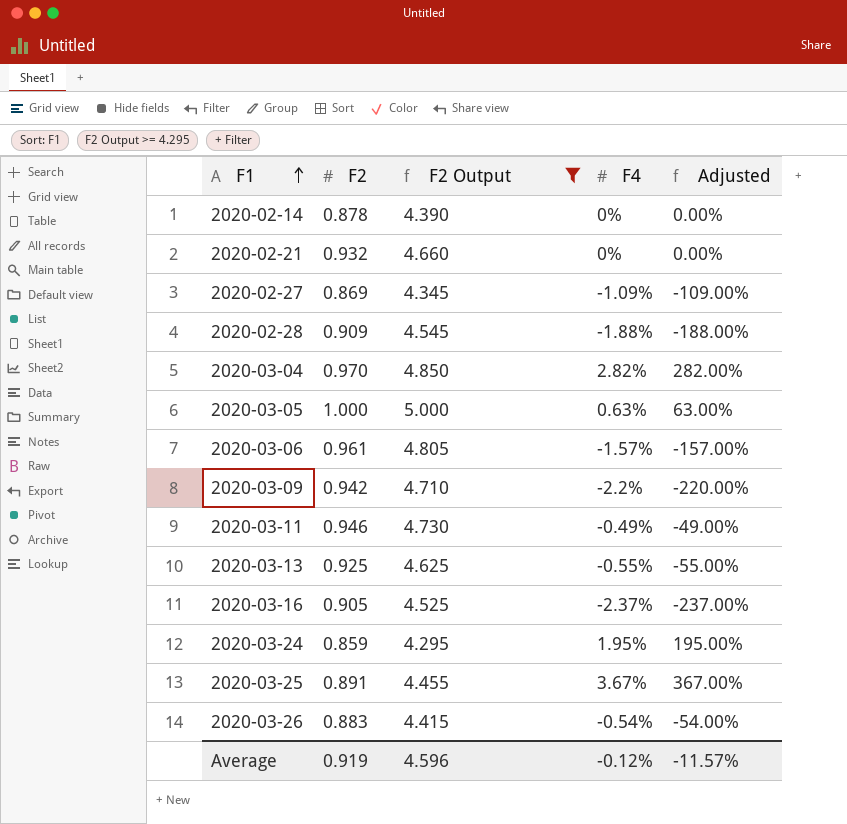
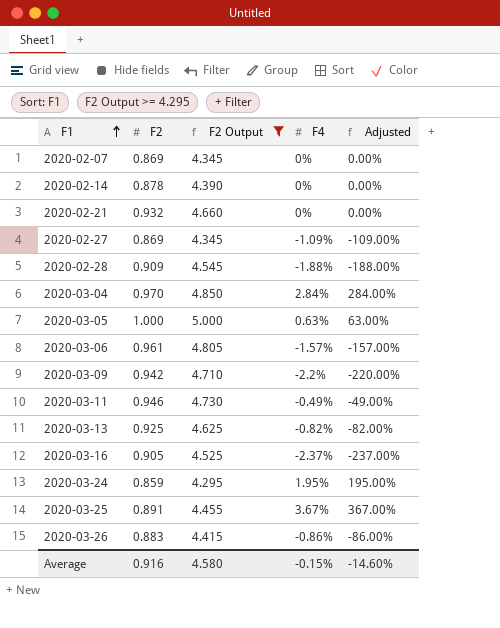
row 2020-02-07: none -> 0.869 | 4.345 | 0% | 0.00%
2020-03-04 | F4: 2.82% -> 2.84%
2020-03-04 | Adjusted: 282.00% -> 284.00%
2020-03-13 | F4: -0.55% -> -0.82%
2020-03-13 | Adjusted: -55.00% -> -82.00%
2020-03-26 | F4: -0.54% -> -0.86%
2020-03-26 | Adjusted: -54.00% -> -86.00%
Average | F2: 0.919 -> 0.916
Average | F2 Output: 4.596 -> 4.580
Average | F4: -0.12% -> -0.15%
Average | Adjusted: -11.57% -> -14.60%

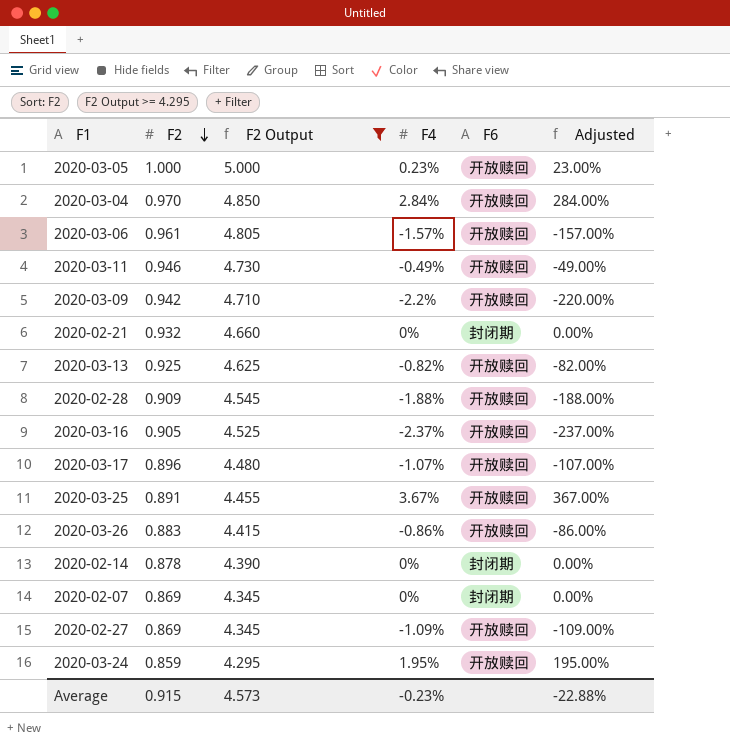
row order: F1 ascending -> F2 descending
column F6 | position: none -> 5
2020-03-05 | F4: 0.63% -> 0.23%
2020-03-05 | Adjusted: 63.00% -> 23.00%
row 2020-03-17: none -> 0.896 | 4.480 | -1.07% | 开放赎回 | -107.00%
Average | F2: 0.916 -> 0.915
Average | F2 Output: 4.580 -> 4.573
Average | F4: -0.15% -> -0.23%
Average | Adjusted: -14.60% -> -22.88%

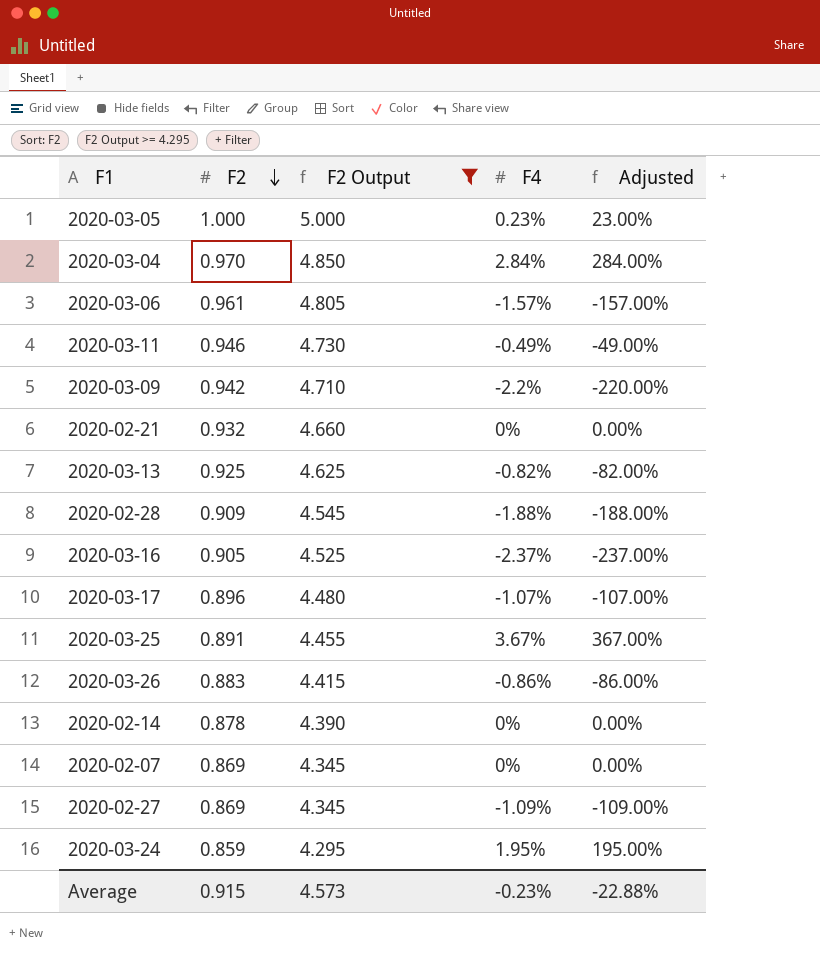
column F6 | position: 5 -> none

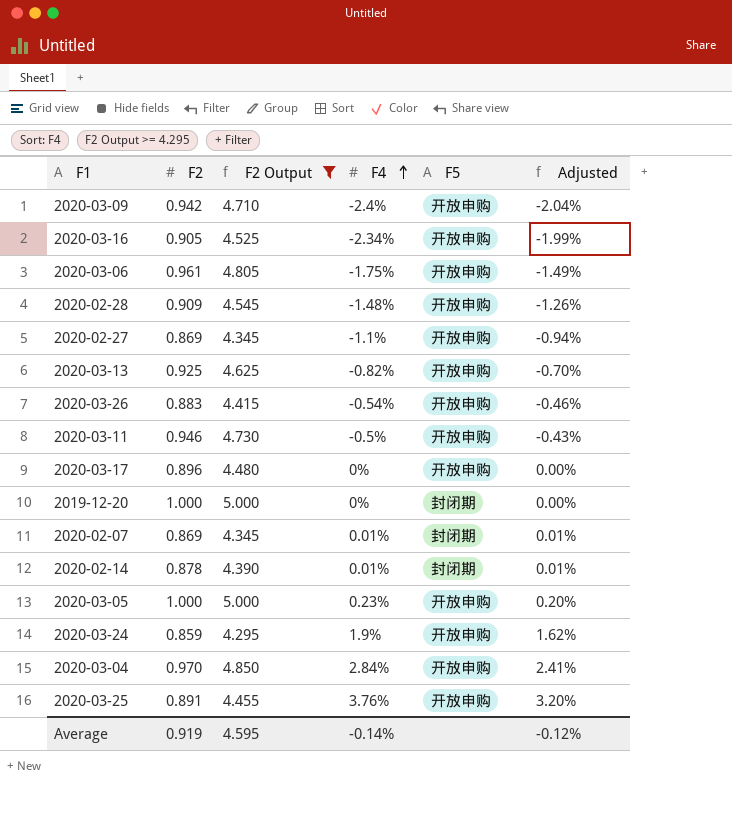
row order: F2 descending -> F4 ascending
column F5 | position: none -> 5
column Adjusted | formula: [F4] * 100 -> [F4] * 0.85
row 2020-02-21: 0.932 | 4.660 | 0% | 0.00% -> none
2020-03-09 | F4: -2.2% -> -2.4%
2020-03-16 | F4: -2.37% -> -2.34%
2020-03-06 | F4: -1.57% -> -1.75%
2020-02-28 | F4: -1.88% -> -1.48%
2020-02-27 | F4: -1.09% -> -1.1%
2020-03-26 | F4: -0.86% -> -0.54%
2020-03-11 | F4: -0.49% -> -0.5%
2020-03-17 | F4: -1.07% -> 0%
row 2019-12-20: none -> 1.000 | 5.000 | 0% | 封闭期 | 0.00%
2020-02-07 | F4: 0% -> 0.01%
2020-02-14 | F4: 0% -> 0.01%
2020-03-24 | F4: 1.95% -> 1.9%
2020-03-25 | F4: 3.67% -> 3.76%
Average | F2: 0.915 -> 0.919
Average | F2 Output: 4.573 -> 4.595
Average | F4: -0.23% -> -0.14%
Average | Adjusted: -22.88% -> -0.12%

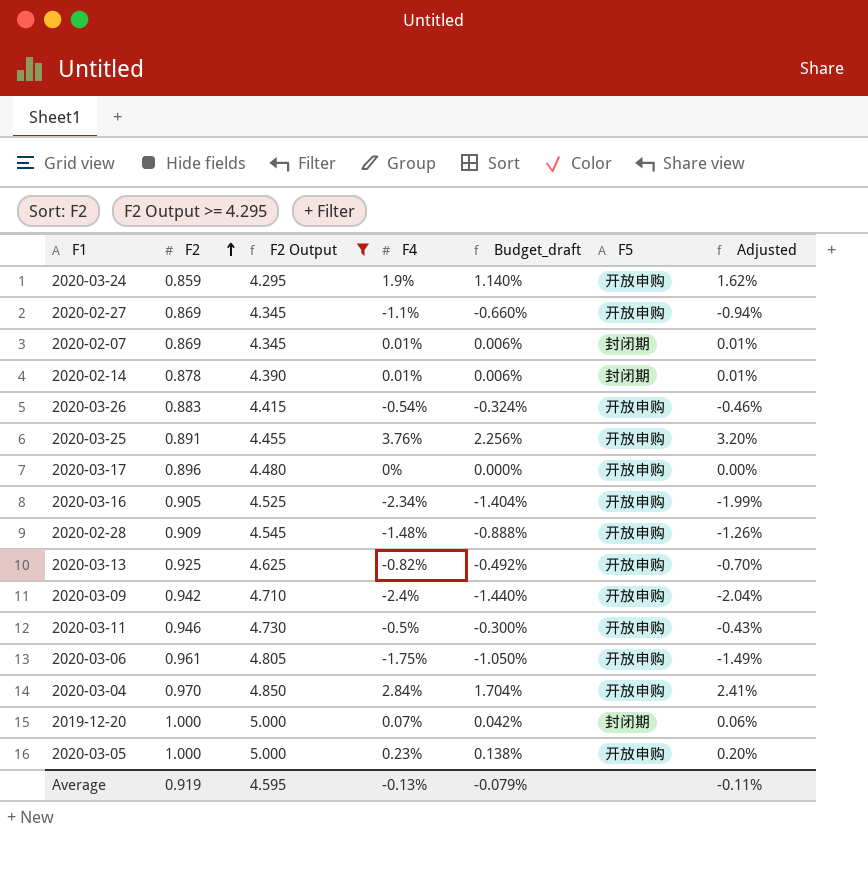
row order: F4 ascending -> F2 ascending
column Budget_draft | formula: none -> [F4] * 0.6
2019-12-20 | F4: 0% -> 0.07%
2019-12-20 | Adjusted: 0.00% -> 0.06%
Average | F4: -0.14% -> -0.13%
Average | Adjusted: -0.12% -> -0.11%

